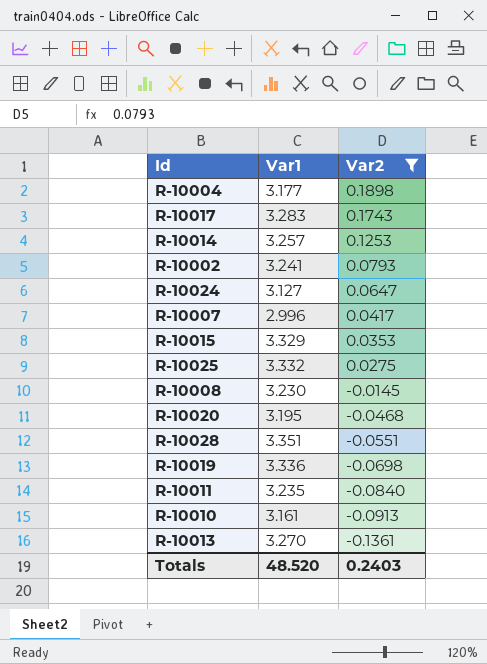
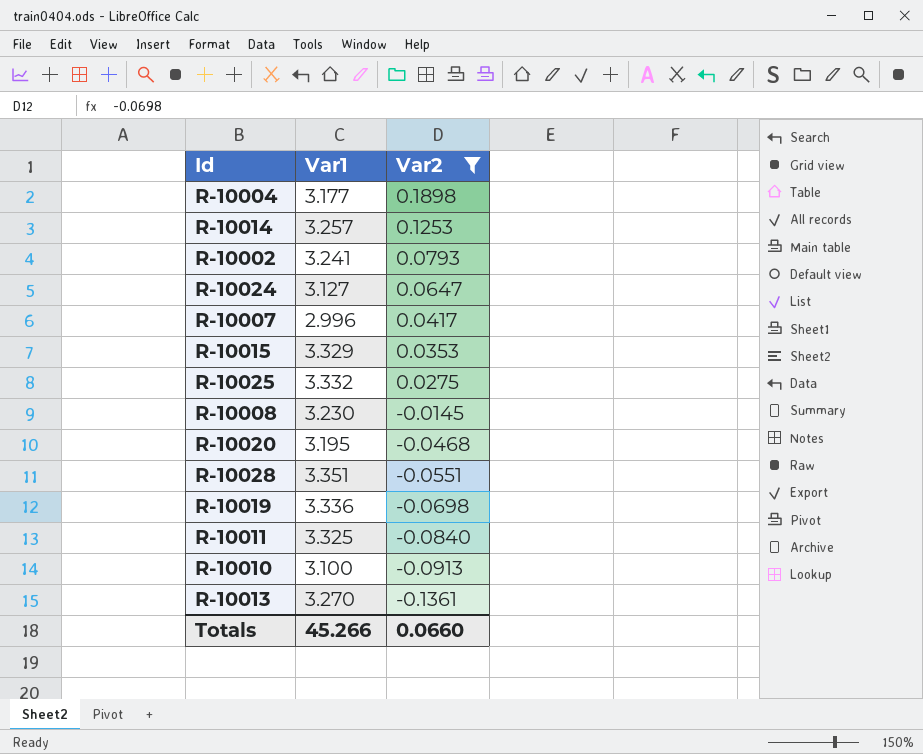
row R-10017: 3.283 | 0.1743 -> none
R-10011 | Var1: 3.235 -> 3.325
R-10010 | Var1: 3.161 -> 3.100
Totals | Var1: 48.520 -> 45.266
Totals | Var2: 0.2403 -> 0.0660

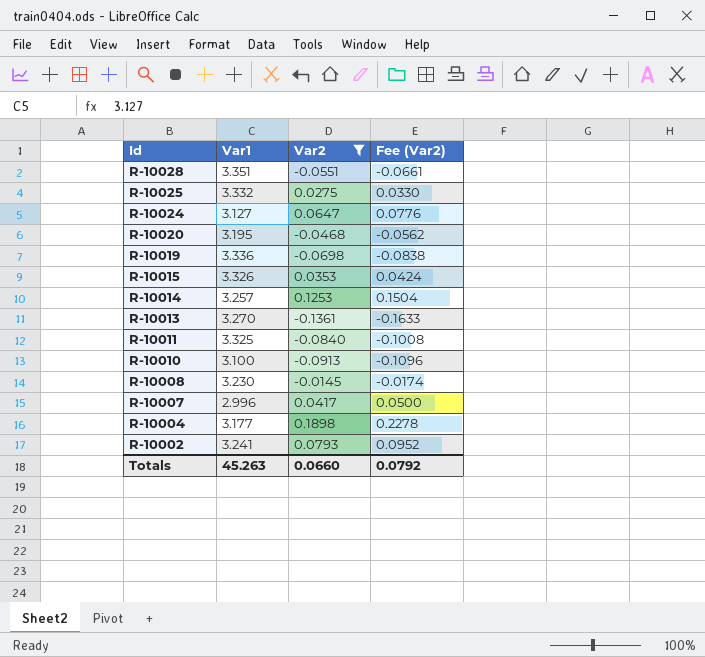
row order: Var2 descending -> Id descending
column Fee (Var2) | formula: none -> [Var2] * 1.2
R-10015 | Var1: 3.329 -> 3.326
Totals | Var1: 45.266 -> 45.263

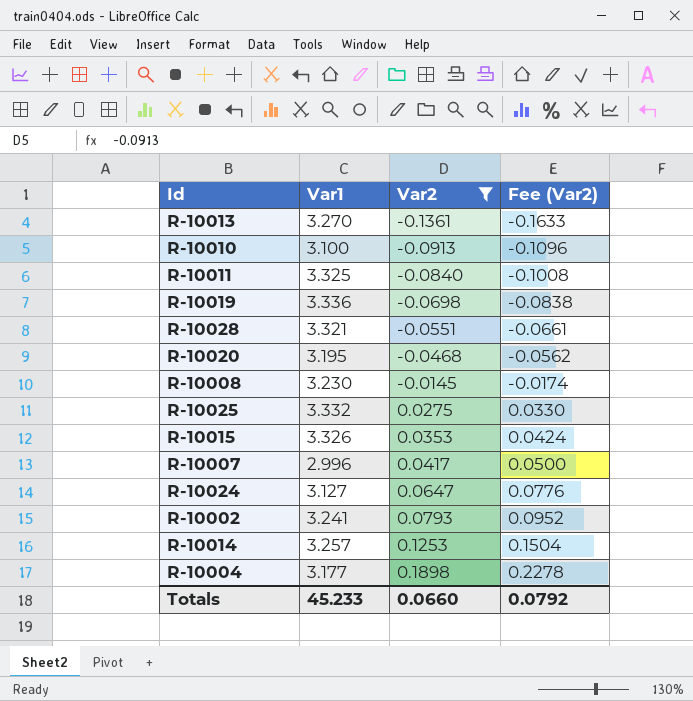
row order: Id descending -> Var2 ascending
R-10028 | Var1: 3.351 -> 3.321
Totals | Var1: 45.263 -> 45.233

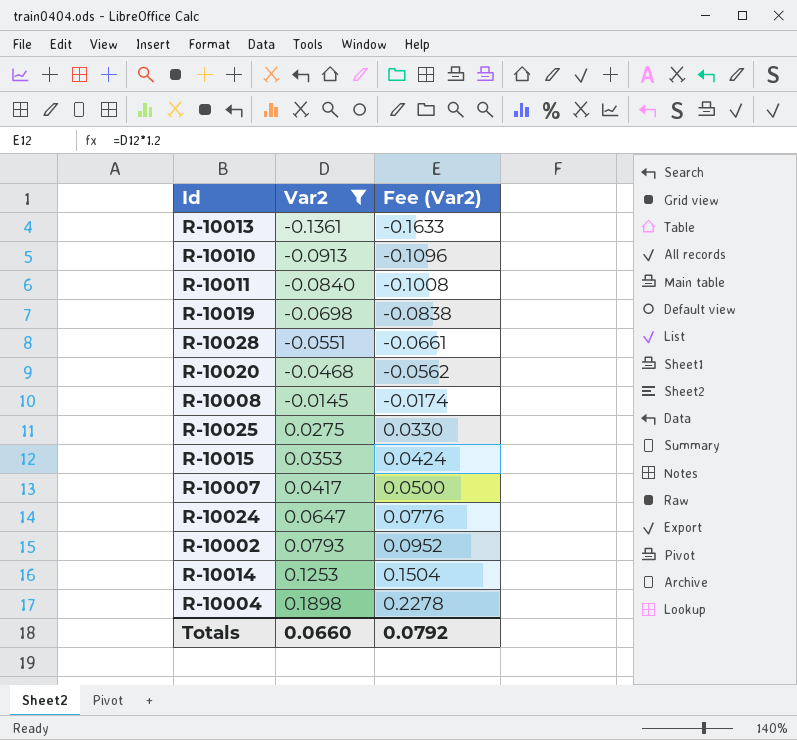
column Var1 | position: 2 -> none

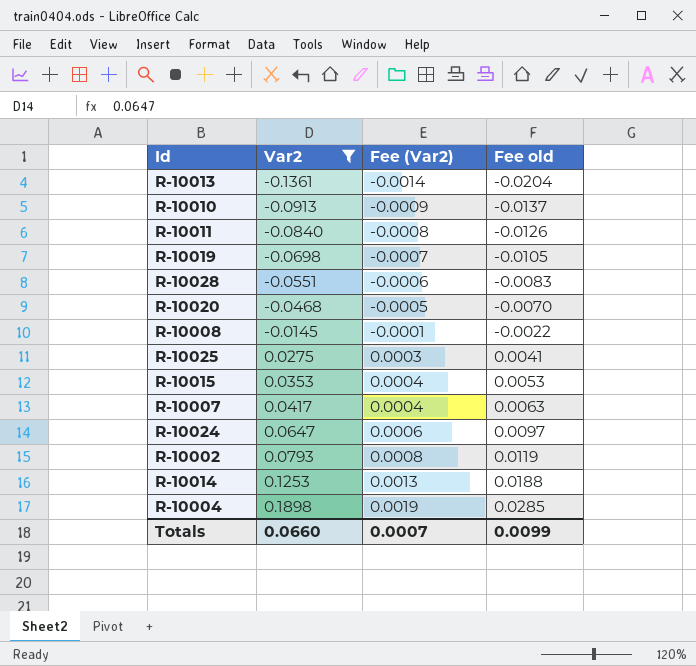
column Fee (Var2) | formula: [Var2] * 1.2 -> [Var2] * 0.01
column Fee old | formula: none -> [Var2] * 0.15
Totals | Fee (Var2): 0.0792 -> 0.0007

